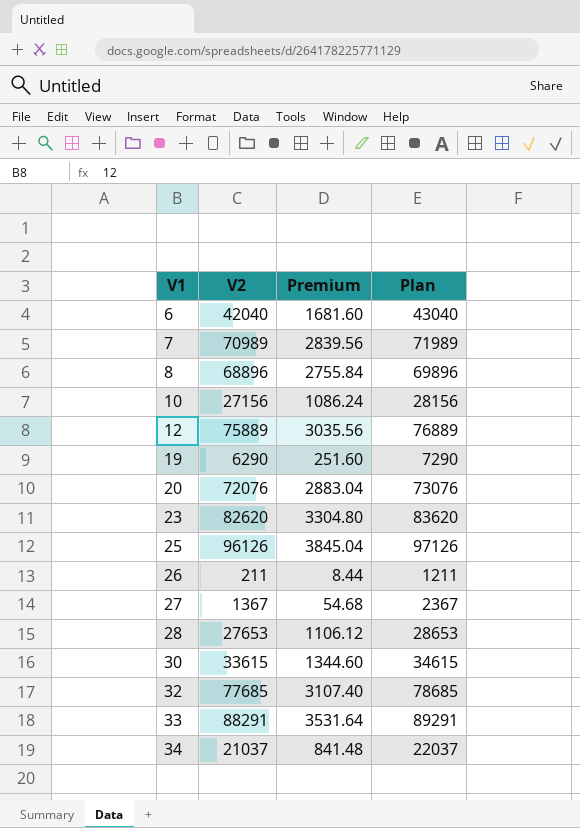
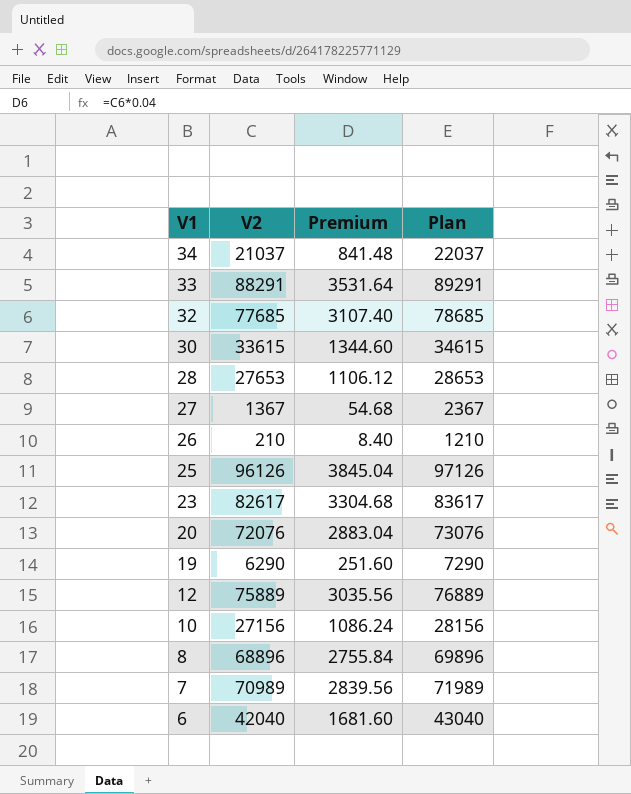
row order: V1 ascending -> V1 descending
26 | V2: 211 -> 210
26 | Premium: 8.44 -> 8.40
26 | Plan: 1211 -> 1210
23 | V2: 82620 -> 82617
23 | Premium: 3304.80 -> 3304.68
23 | Plan: 83620 -> 83617

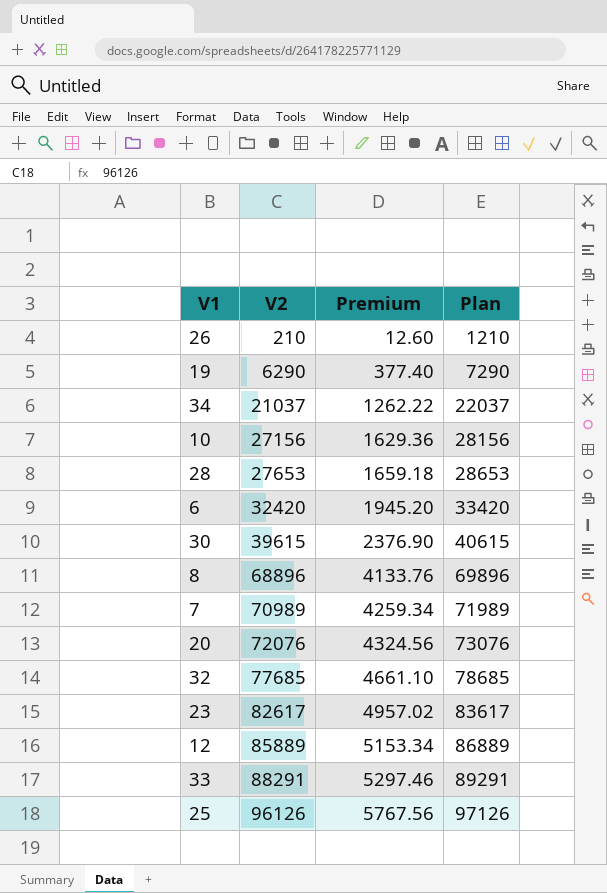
row order: V1 descending -> V2 ascending
column Premium | formula: [V2] * 0.04 -> [V2] * 0.06
row 27: 1367 | 54.68 | 2367 -> none
6 | V2: 42040 -> 32420
6 | Plan: 43040 -> 33420
30 | V2: 33615 -> 39615
30 | Plan: 34615 -> 40615
12 | V2: 75889 -> 85889
12 | Plan: 76889 -> 86889

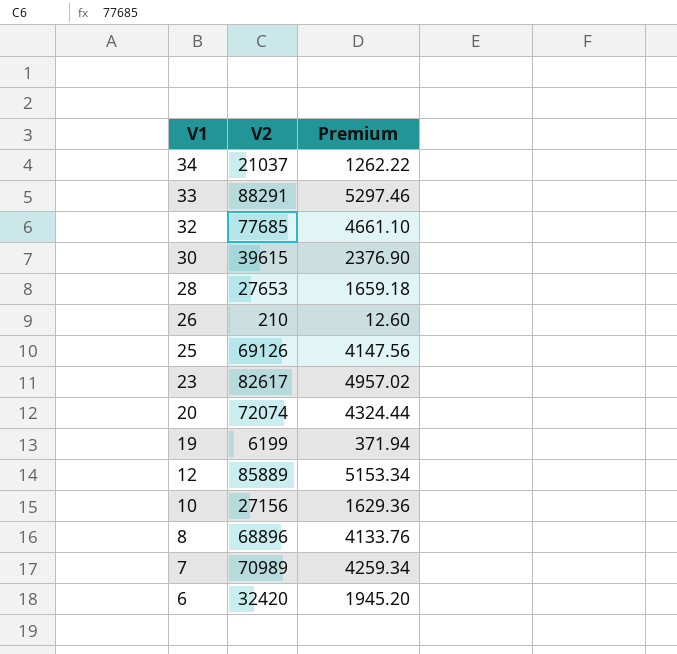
row order: V2 ascending -> V1 descending
column Plan | formula: [V2] + 1000 -> none
25 | V2: 96126 -> 69126
25 | Premium: 5767.56 -> 4147.56
20 | V2: 72076 -> 72074
20 | Premium: 4324.56 -> 4324.44
19 | V2: 6290 -> 6199
19 | Premium: 377.40 -> 371.94

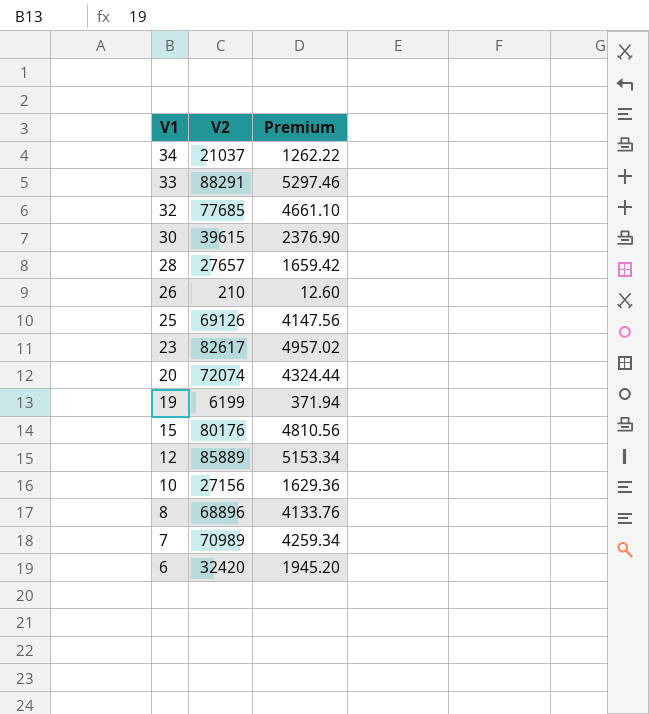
28 | V2: 27653 -> 27657
28 | Premium: 1659.18 -> 1659.42
row 15: none -> 80176 | 4810.56

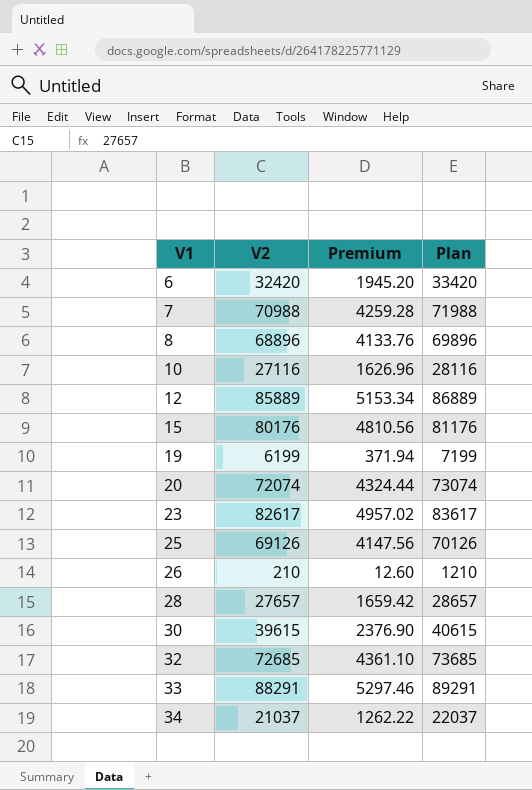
row order: V1 descending -> V1 ascending
column Plan | formula: none -> [V2] + 1000
7 | V2: 70989 -> 70988
7 | Premium: 4259.34 -> 4259.28
10 | V2: 27156 -> 27116
10 | Premium: 1629.36 -> 1626.96
32 | V2: 77685 -> 72685
32 | Premium: 4661.10 -> 4361.10

